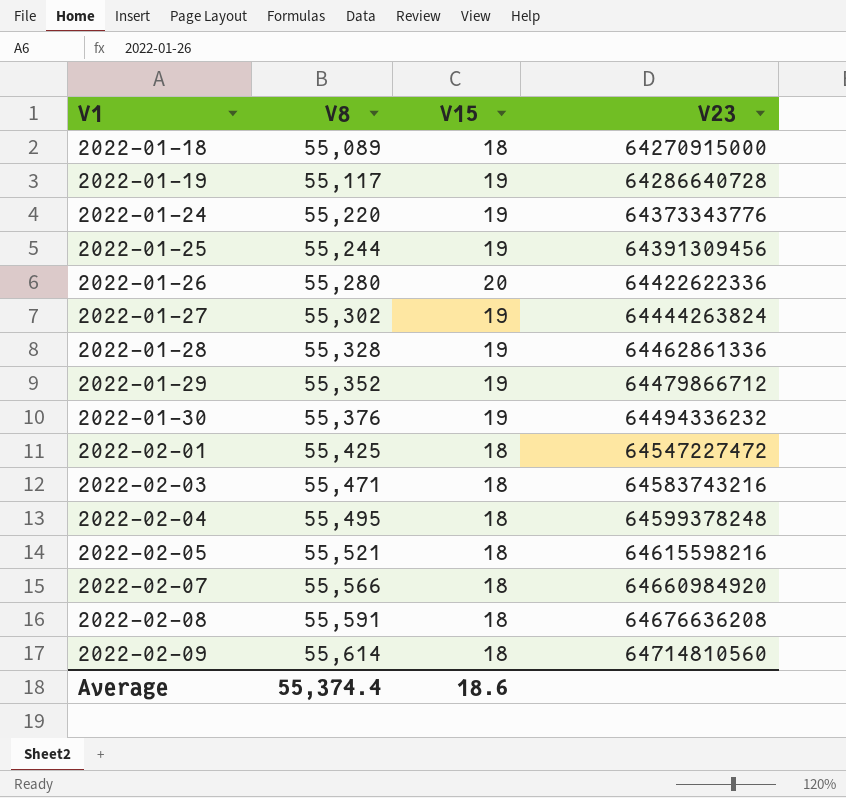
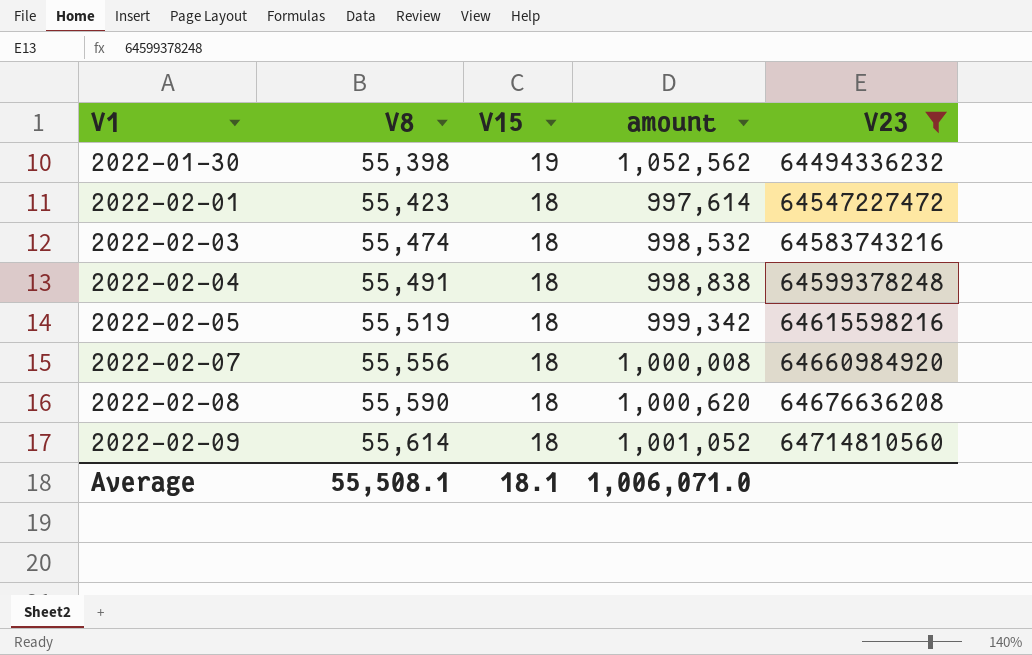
filter: none -> V23 >= 64494336232
column amount | formula: none -> [V8] * [V15]
2022-01-30 | V8: 55,376 -> 55,398
2022-02-01 | V8: 55,425 -> 55,423
2022-02-03 | V8: 55,471 -> 55,474
2022-02-04 | V8: 55,495 -> 55,491
2022-02-05 | V8: 55,521 -> 55,519
2022-02-07 | V8: 55,566 -> 55,556
2022-02-08 | V8: 55,591 -> 55,590
Average | V8: 55,374.4 -> 55,508.1
Average | V15: 18.6 -> 18.1

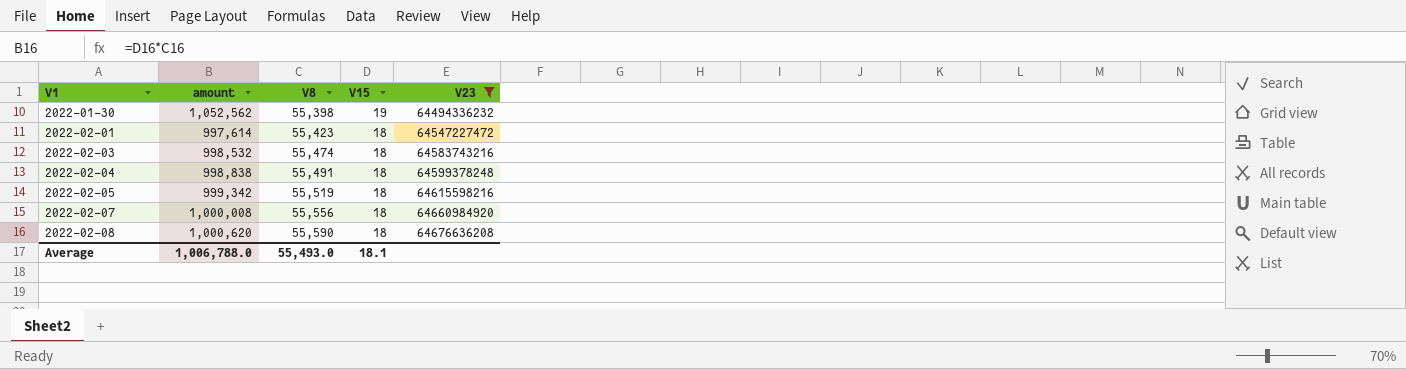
column amount | position: 4 -> 2
row 2022-02-09: 55,614 | 18 | 1,001,052 | 64714810560 -> none
Average | amount: 1,006,071.0 -> 1,006,788.0
Average | V8: 55,508.1 -> 55,493.0

